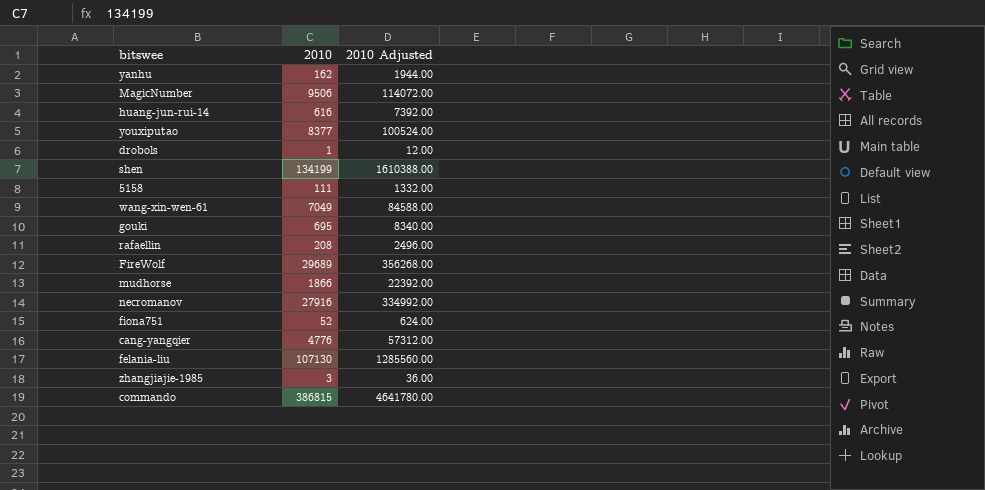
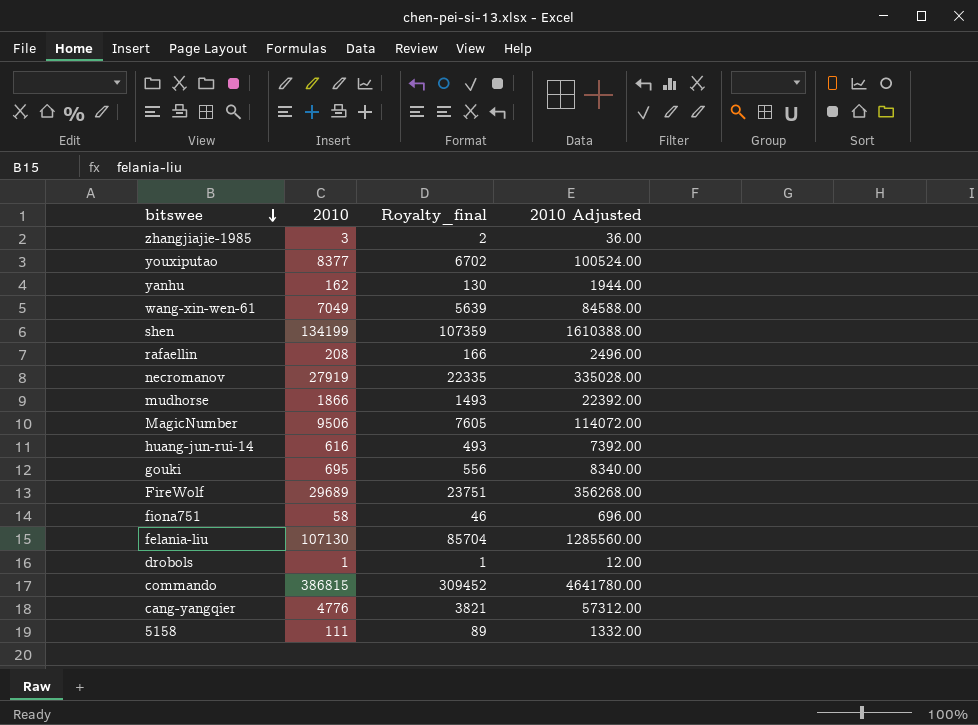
row order: none -> bitswee descending
column Royalty_final | formula: none -> [2010] * 0.8
necromanov | 2010: 27916 -> 27919
necromanov | 2010 Adjusted: 334992.00 -> 335028.00
fiona751 | 2010: 52 -> 58
fiona751 | 2010 Adjusted: 624.00 -> 696.00

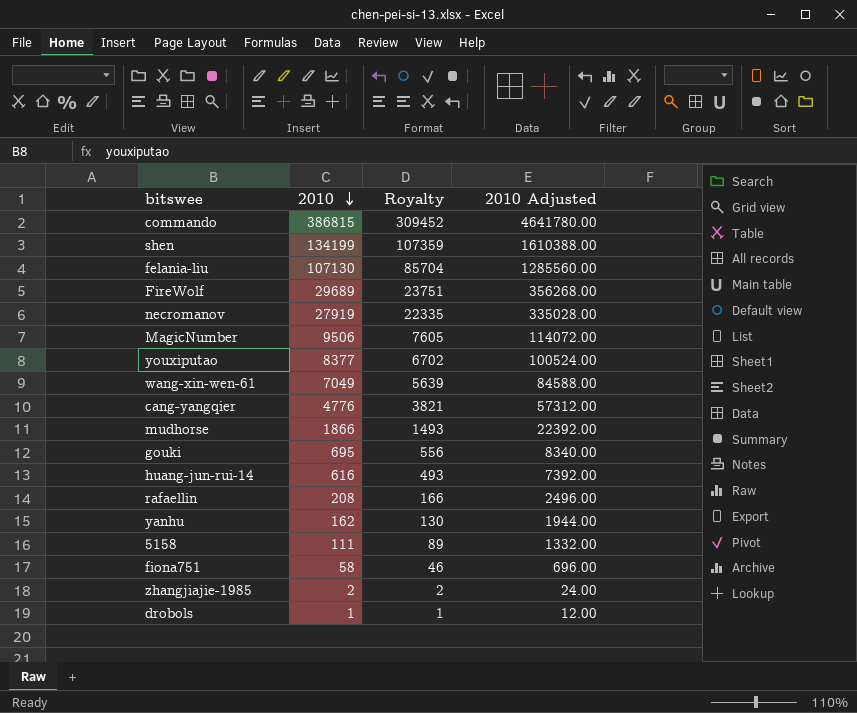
row order: bitswee descending -> 2010 descending
column name: Royalty_final -> Royalty
zhangjiajie-1985 | 2010: 3 -> 2
zhangjiajie-1985 | 2010 Adjusted: 36.00 -> 24.00

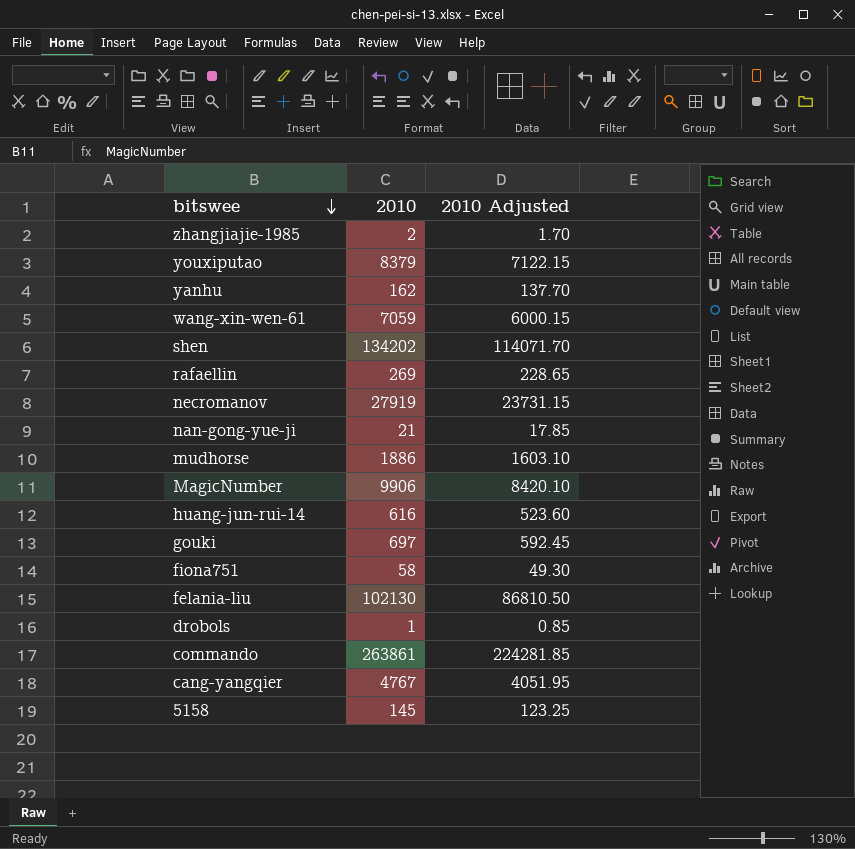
row order: 2010 descending -> bitswee descending
column Royalty | formula: [2010] * 0.8 -> none
column 2010 Adjusted | formula: [2010] * 12 -> [2010] * 0.85
row FireWolf: 29689 | 23751 | 356268.00 -> none
youxiputao | 2010: 8377 -> 8379
wang-xin-wen-61 | 2010: 7049 -> 7059
shen | 2010: 134199 -> 134202
rafaellin | 2010: 208 -> 269
row nan-gong-yue-ji: none -> 21 | 17.85
mudhorse | 2010: 1866 -> 1886
MagicNumber | 2010: 9506 -> 9906
gouki | 2010: 695 -> 697
felania-liu | 2010: 107130 -> 102130
commando | 2010: 386815 -> 263861
cang-yangqier | 2010: 4776 -> 4767
5158 | 2010: 111 -> 145

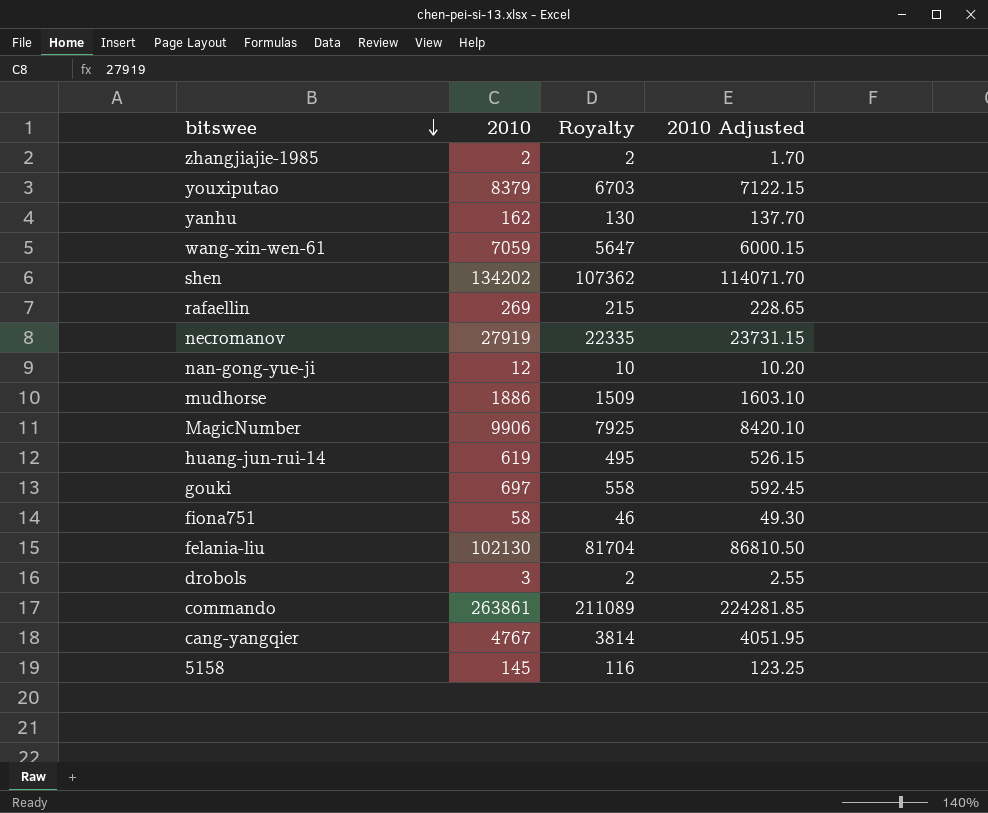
column Royalty | formula: none -> [2010] * 0.8
nan-gong-yue-ji | 2010: 21 -> 12
nan-gong-yue-ji | 2010 Adjusted: 17.85 -> 10.20
huang-jun-rui-14 | 2010: 616 -> 619
huang-jun-rui-14 | 2010 Adjusted: 523.60 -> 526.15
drobols | 2010: 1 -> 3
drobols | 2010 Adjusted: 0.85 -> 2.55

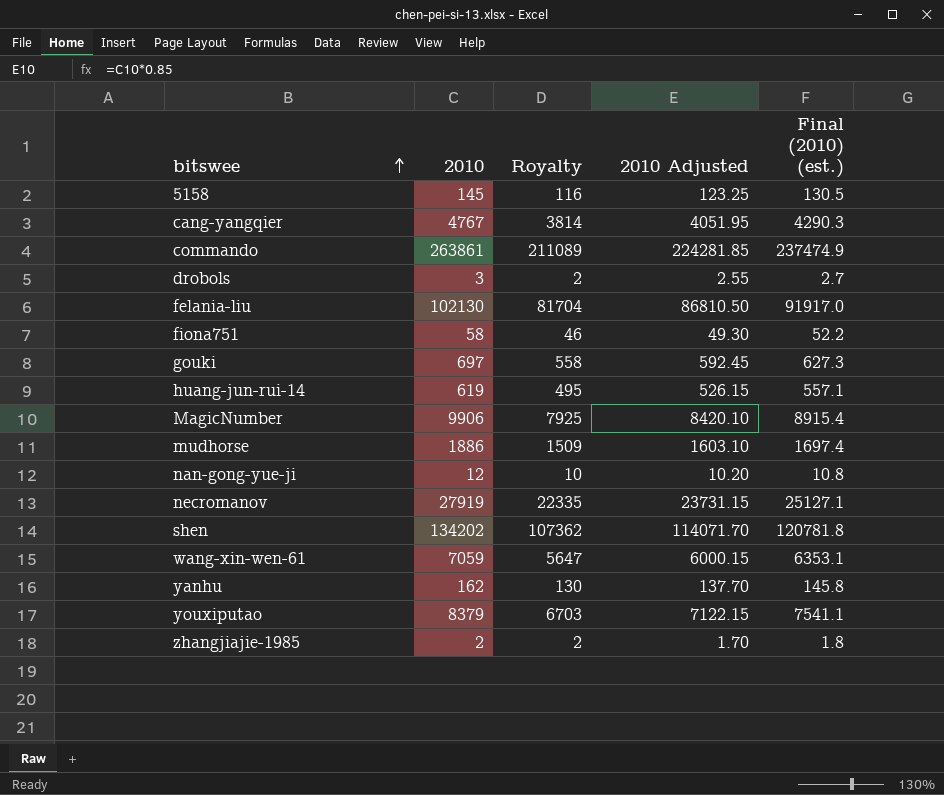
row order: bitswee descending -> bitswee ascending
column Final (2010) (est.) | formula: none -> [2010] * 0.9
row rafaellin: 269 | 215 | 228.65 -> none

